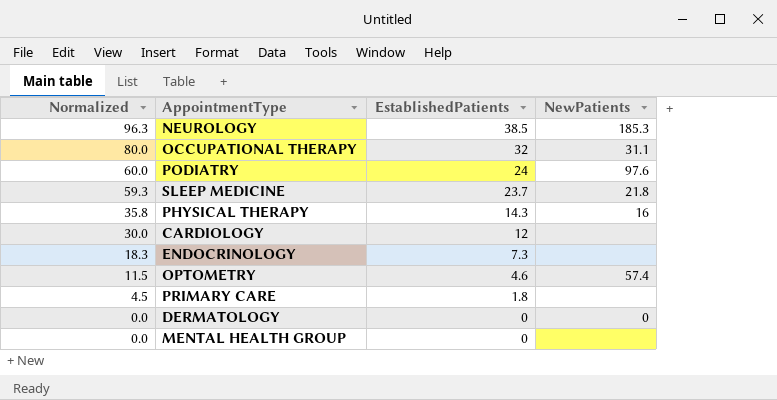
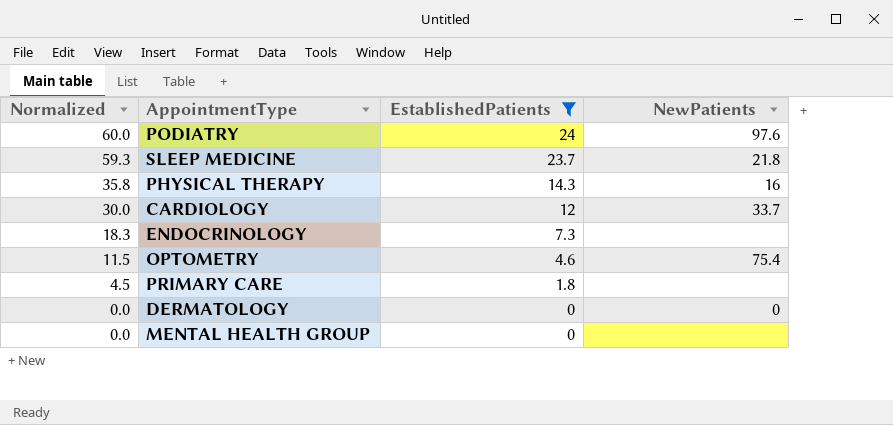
filter: none -> EstablishedPatients <= 24
CARDIOLOGY | NewPatients: none -> 33.7
OPTOMETRY | NewPatients: 57.4 -> 75.4

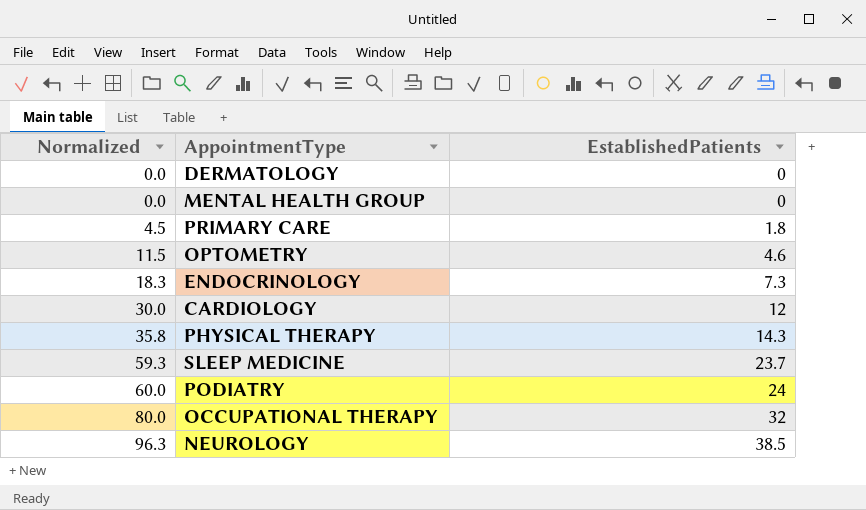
filter: EstablishedPatients <= 24 -> none
row order: Normalized descending -> Normalized ascending
column NewPatients | position: 4 -> none

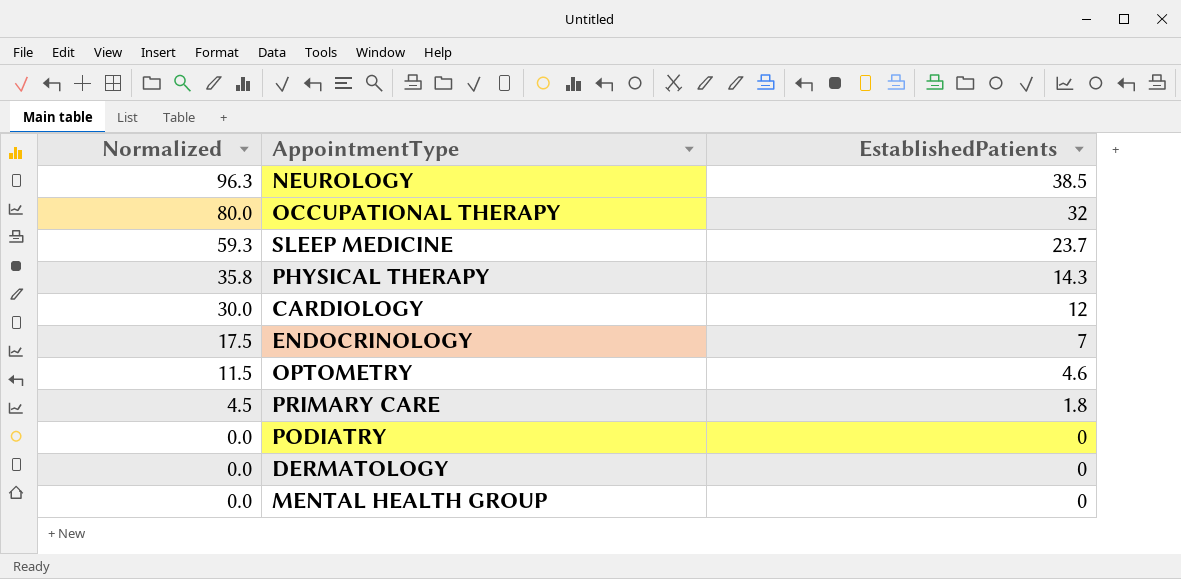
row order: Normalized ascending -> Normalized descending
ENDOCRINOLOGY | Normalized: 18.3 -> 17.5
ENDOCRINOLOGY | EstablishedPatients: 7.3 -> 7
PODIATRY | Normalized: 60.0 -> 0.0
PODIATRY | EstablishedPatients: 24 -> 0

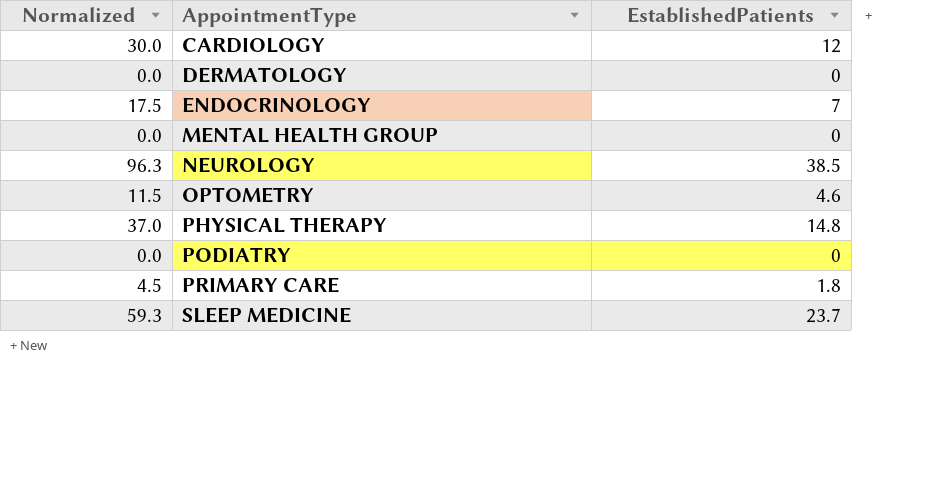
row order: Normalized descending -> AppointmentType ascending
row OCCUPATIONAL THERAPY: 80.0 | 32 -> none
PHYSICAL THERAPY | Normalized: 35.8 -> 37.0
PHYSICAL THERAPY | EstablishedPatients: 14.3 -> 14.8

